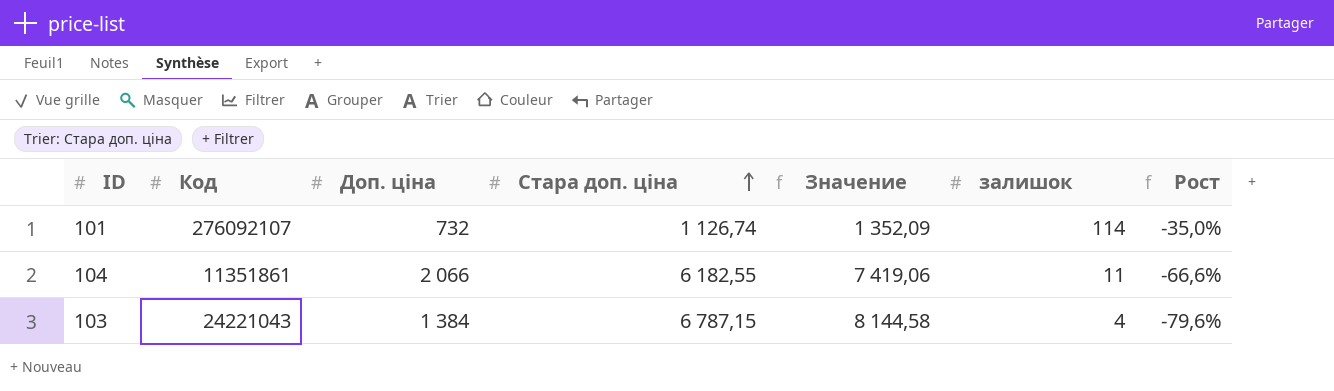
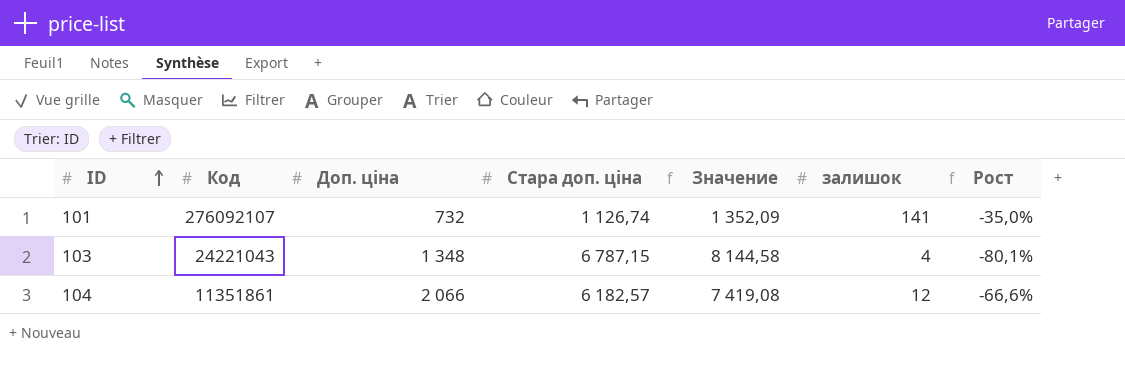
row order: Стара доп. ціна ascending -> ID ascending
101 | залишок: 114 -> 141
103 | Доп. ціна: 1 384 -> 1 348
103 | Рост: -79,6% -> -80,1%
104 | Стара доп. ціна: 6 182,55 -> 6 182,57
104 | Значение: 7 419,06 -> 7 419,08
104 | залишок: 11 -> 12

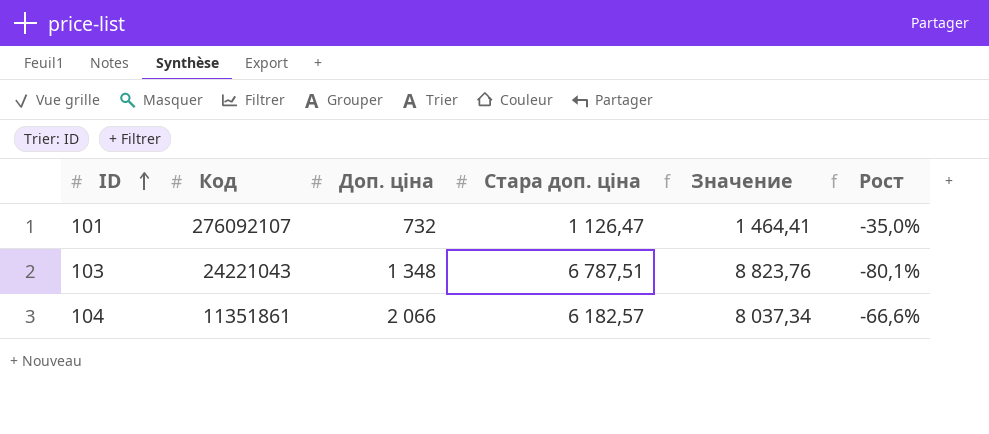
column залишок | position: 6 -> none
column Значение | formula: [Стара доп. ціна] * 1,2 -> [Стара доп. ціна] * 1,3
101 | Стара доп. ціна: 1 126,74 -> 1 126,47
103 | Стара доп. ціна: 6 787,15 -> 6 787,51

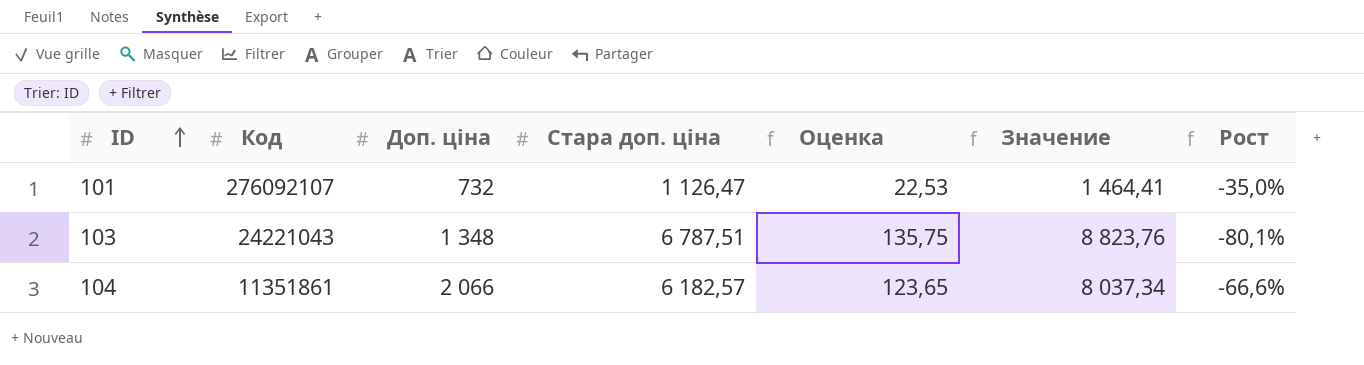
column Оценка | formula: none -> [Стара доп. ціна] * 0,02

